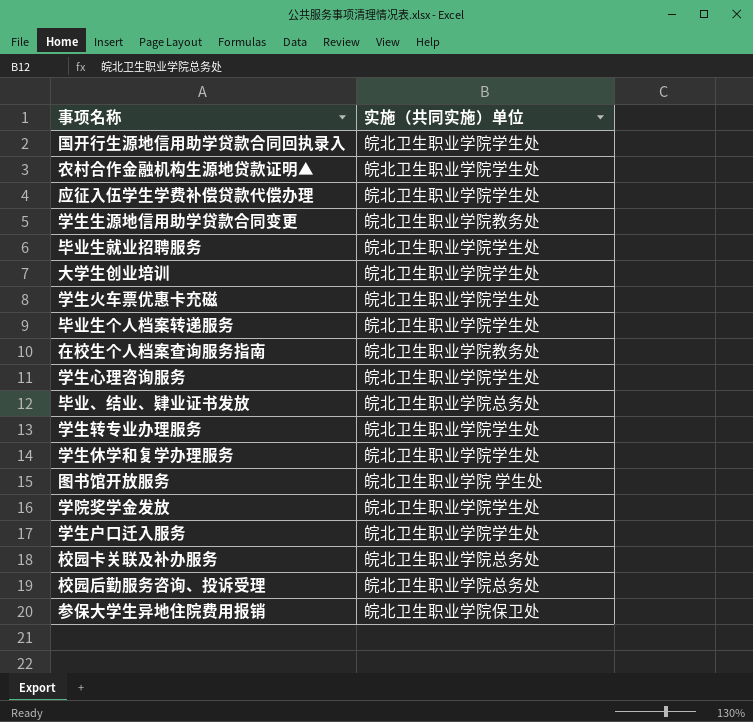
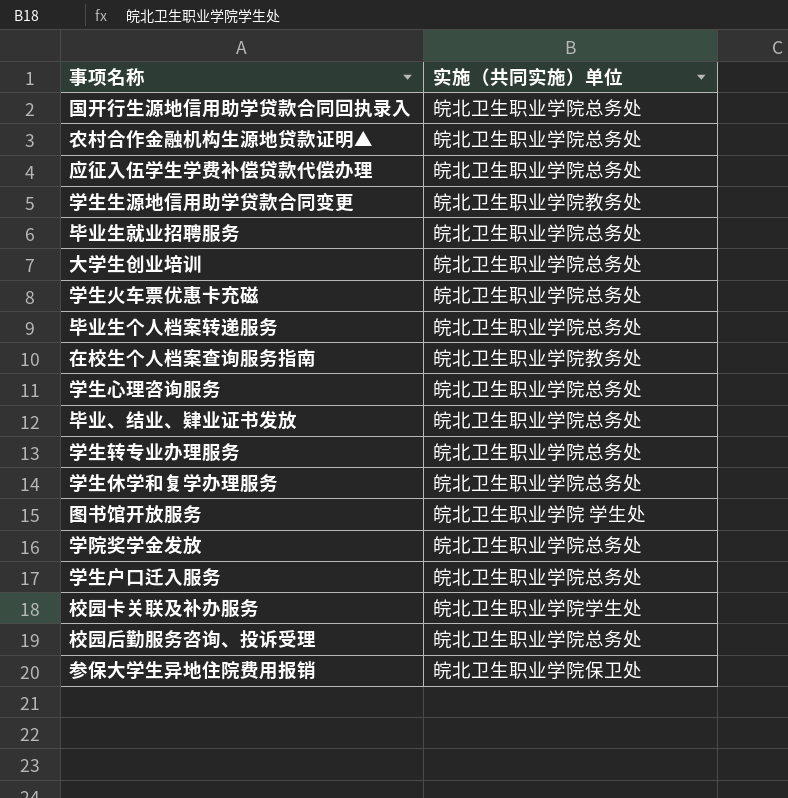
国开行生源地信用助学贷款合同回执录入 | 实施（共同实施）单位: 皖北卫生职业学院学生处 -> 皖北卫生职业学院总务处
农村合作金融机构生源地贷款证明▲ | 实施（共同实施）单位: 皖北卫生职业学院学生处 -> 皖北卫生职业学院总务处
应征入伍学生学费补偿贷款代偿办理 | 实施（共同实施）单位: 皖北卫生职业学院学生处 -> 皖北卫生职业学院总务处
毕业生就业招聘服务 | 实施（共同实施）单位: 皖北卫生职业学院学生处 -> 皖北卫生职业学院总务处
大学生创业培训 | 实施（共同实施）单位: 皖北卫生职业学院学生处 -> 皖北卫生职业学院总务处
学生火车票优惠卡充磁 | 实施（共同实施）单位: 皖北卫生职业学院学生处 -> 皖北卫生职业学院总务处
毕业生个人档案转递服务 | 实施（共同实施）单位: 皖北卫生职业学院学生处 -> 皖北卫生职业学院总务处
学生心理咨询服务 | 实施（共同实施）单位: 皖北卫生职业学院学生处 -> 皖北卫生职业学院总务处
学生转专业办理服务 | 实施（共同实施）单位: 皖北卫生职业学院学生处 -> 皖北卫生职业学院总务处
学生休学和复学办理服务 | 实施（共同实施）单位: 皖北卫生职业学院学生处 -> 皖北卫生职业学院总务处
学院奖学金发放 | 实施（共同实施）单位: 皖北卫生职业学院学生处 -> 皖北卫生职业学院总务处
学生户口迁入服务 | 实施（共同实施）单位: 皖北卫生职业学院学生处 -> 皖北卫生职业学院总务处
校园卡关联及补办服务 | 实施（共同实施）单位: 皖北卫生职业学院总务处 -> 皖北卫生职业学院学生处

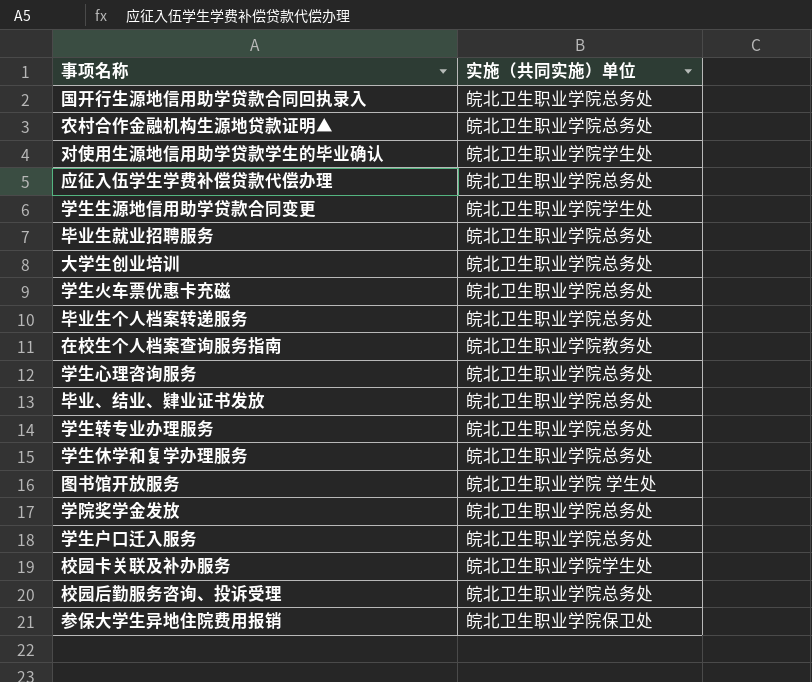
row 对使用生源地信用助学贷款学生的毕业确认: none -> 皖北卫生职业学院学生处
学生生源地信用助学贷款合同变更 | 实施（共同实施）单位: 皖北卫生职业学院教务处 -> 皖北卫生职业学院学生处

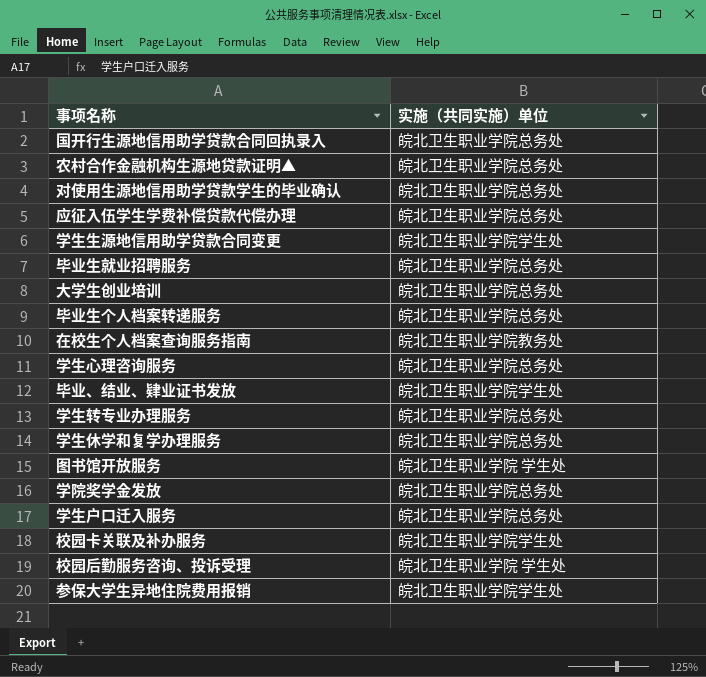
row 学生火车票优惠卡充磁: 皖北卫生职业学院总务处 -> none
对使用生源地信用助学贷款学生的毕业确认 | 实施（共同实施）单位: 皖北卫生职业学院学生处 -> 皖北卫生职业学院总务处
毕业、结业、肄业证书发放 | 实施（共同实施）单位: 皖北卫生职业学院总务处 -> 皖北卫生职业学院学生处
校园后勤服务咨询、投诉受理 | 实施（共同实施）单位: 皖北卫生职业学院总务处 -> 皖北卫生职业学院 学生处
参保大学生异地住院费用报销 | 实施（共同实施）单位: 皖北卫生职业学院保卫处 -> 皖北卫生职业学院学生处

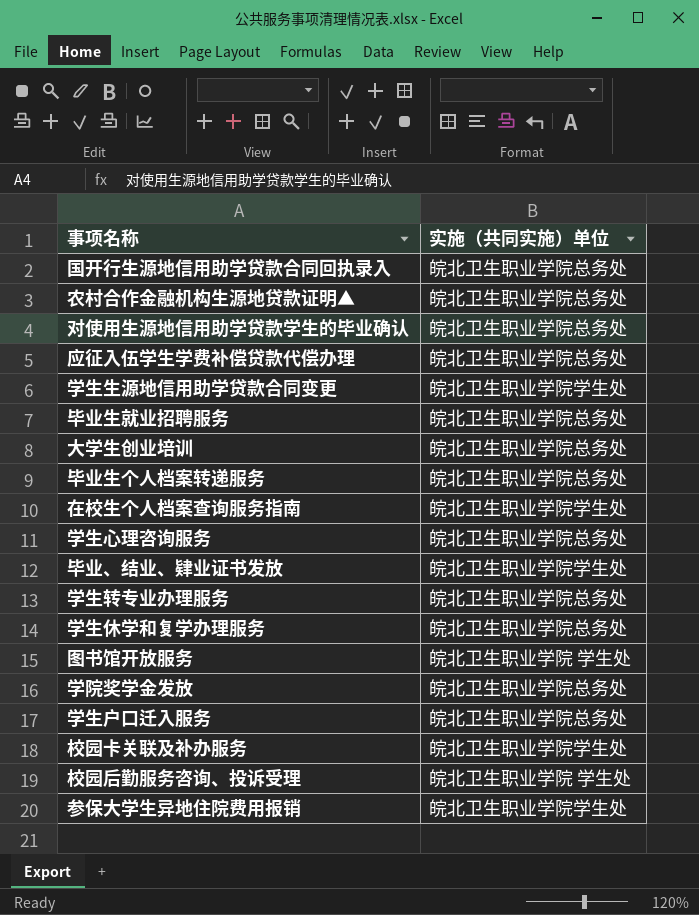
在校生个人档案查询服务指南 | 实施（共同实施）单位: 皖北卫生职业学院教务处 -> 皖北卫生职业学院学生处

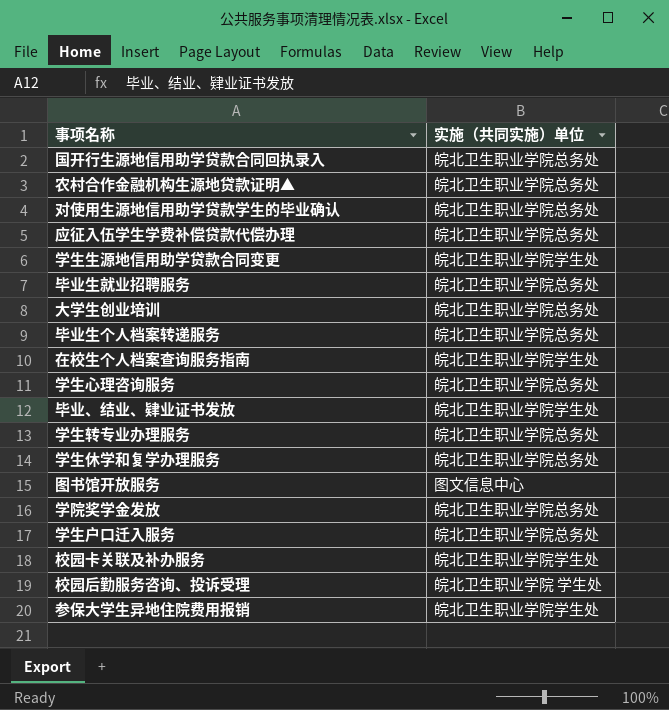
图书馆开放服务 | 实施（共同实施）单位: 皖北卫生职业学院 学生处 -> 图文信息中心

